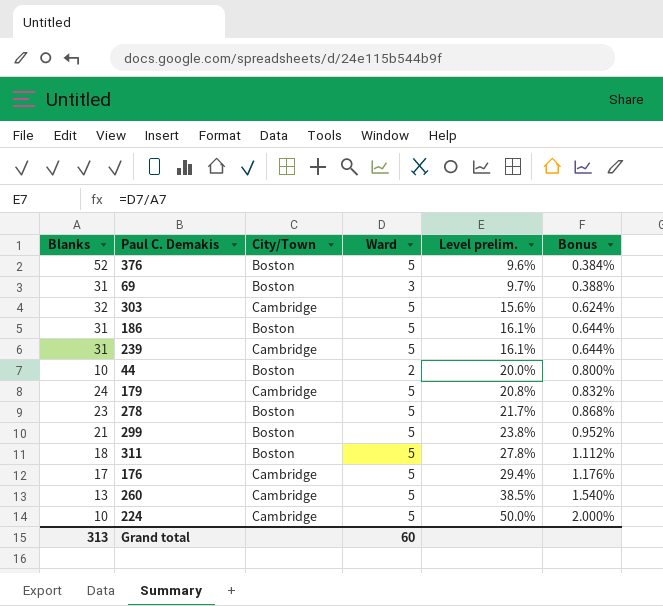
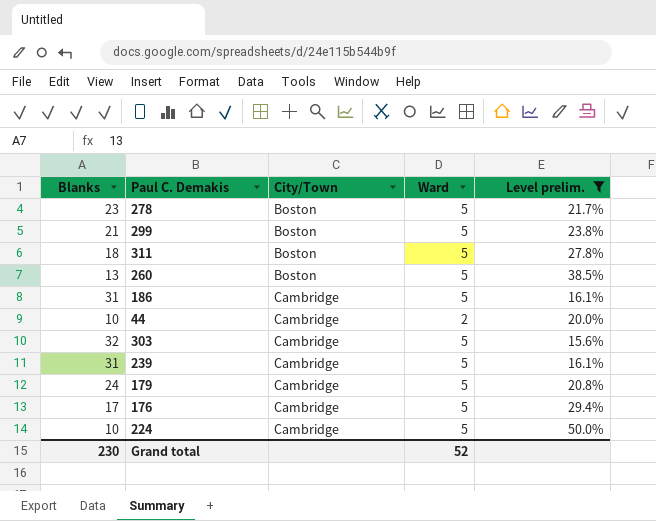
filter: none -> Level prelim. >= 15.6%
row order: Level prelim. ascending -> City/Town ascending
column Bonus | formula: [Level prelim.] * 0.04 -> none
260 | City/Town: Cambridge -> Boston
186 | City/Town: Boston -> Cambridge
44 | City/Town: Boston -> Cambridge
Grand total | Blanks: 313 -> 230
Grand total | Ward: 60 -> 52

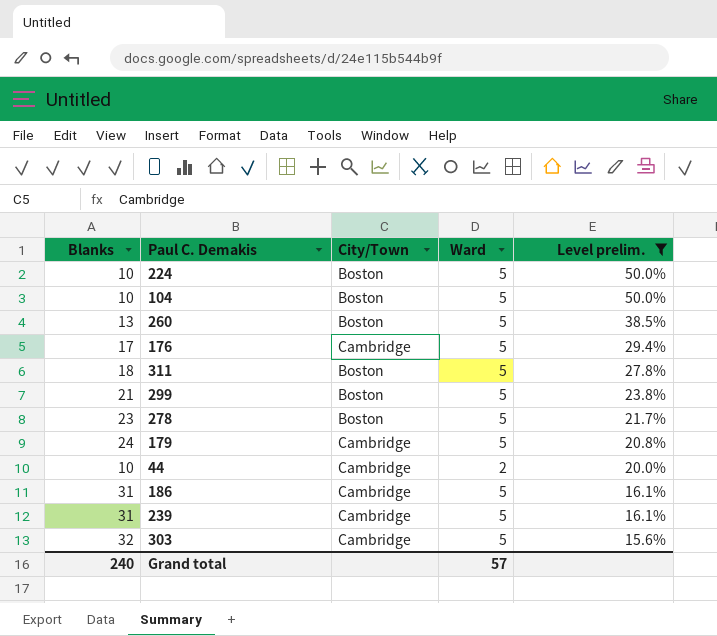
row order: City/Town ascending -> Level prelim. descending
224 | City/Town: Cambridge -> Boston
row 104: none -> 10 | Boston | 5 | 50.0%
Grand total | Blanks: 230 -> 240
Grand total | Ward: 52 -> 57

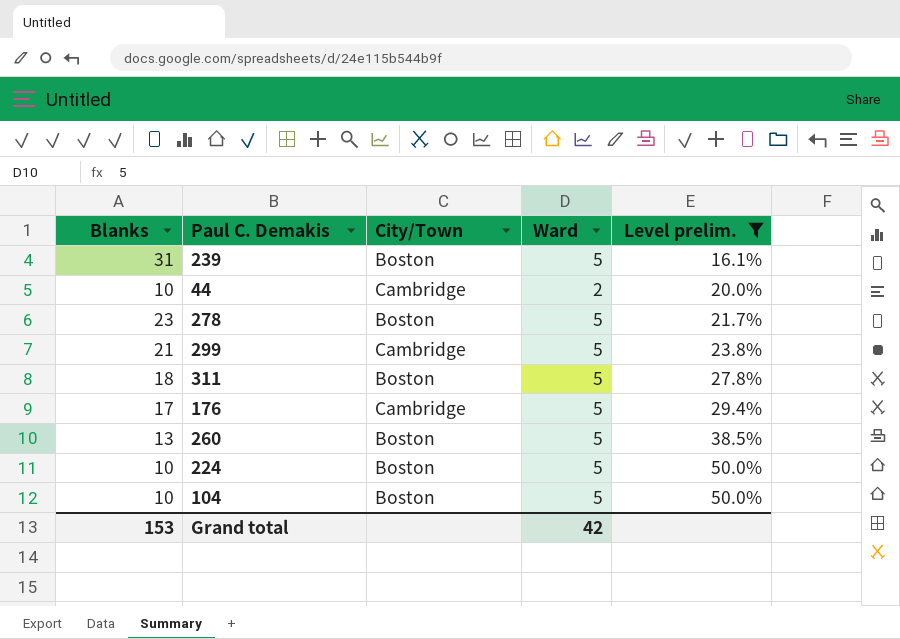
row order: Level prelim. descending -> Level prelim. ascending
row 179: 24 | Cambridge | 5 | 20.8% -> none
row 186: 31 | Cambridge | 5 | 16.1% -> none
row 303: 32 | Cambridge | 5 | 15.6% -> none
239 | City/Town: Cambridge -> Boston
299 | City/Town: Boston -> Cambridge
Grand total | Blanks: 240 -> 153
Grand total | Ward: 57 -> 42

